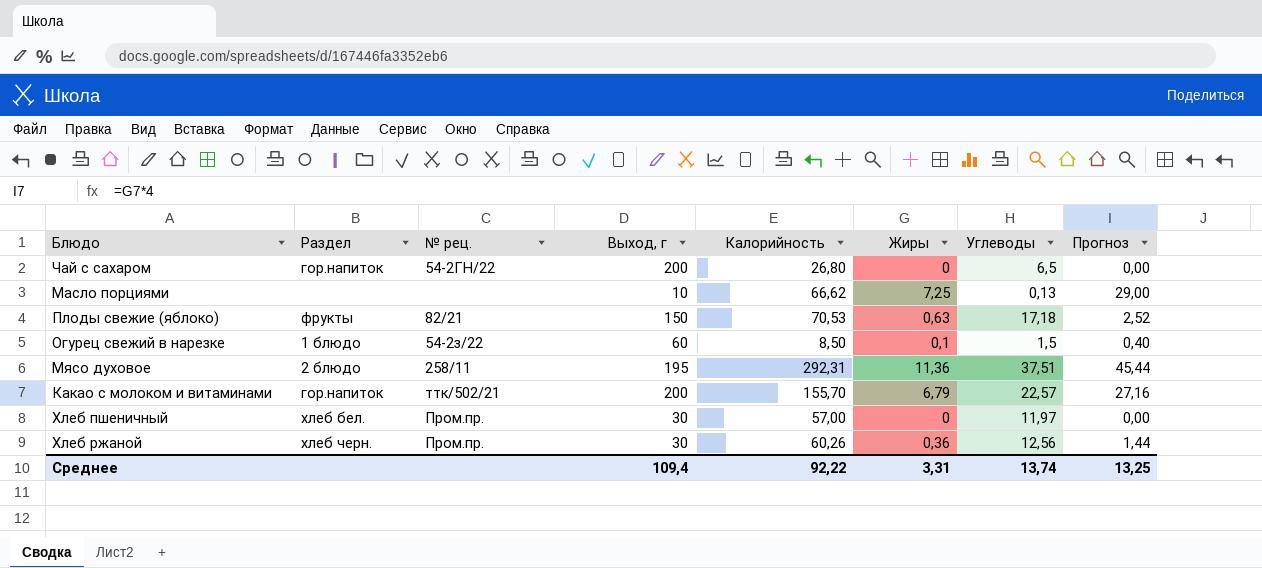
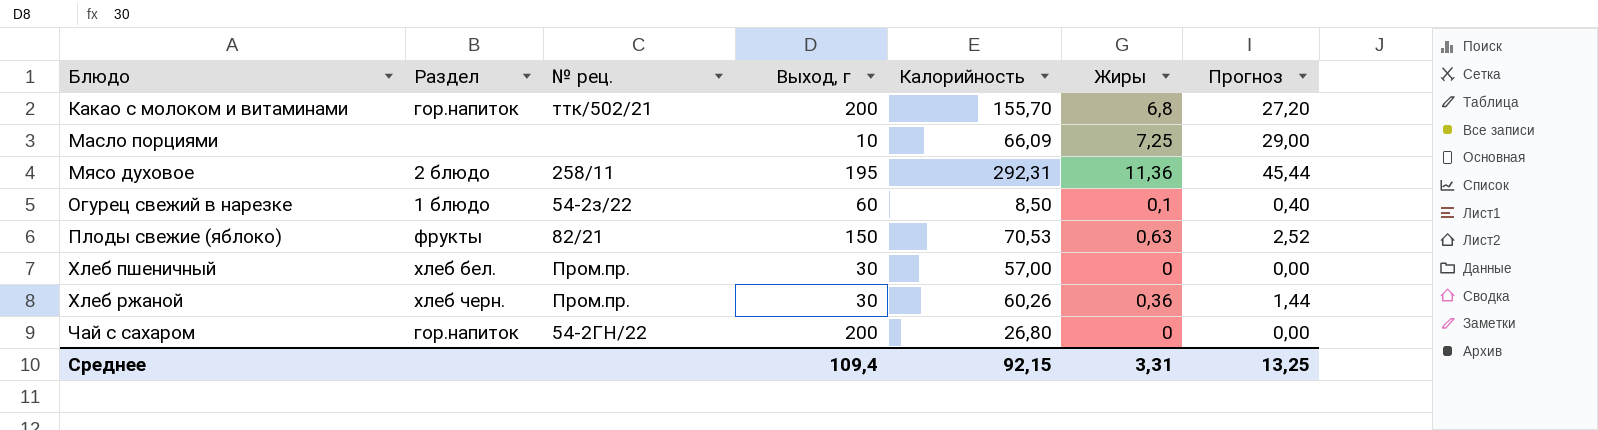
row order: none -> Блюдо ascending
column Углеводы | position: 7 -> none
Какао с молоком и витаминами | Жиры: 6,79 -> 6,8
Какао с молоком и витаминами | Прогноз: 27,16 -> 27,20
Масло порциями | Калорийность: 66,62 -> 66,09
Среднее | Калорийность: 92,22 -> 92,15

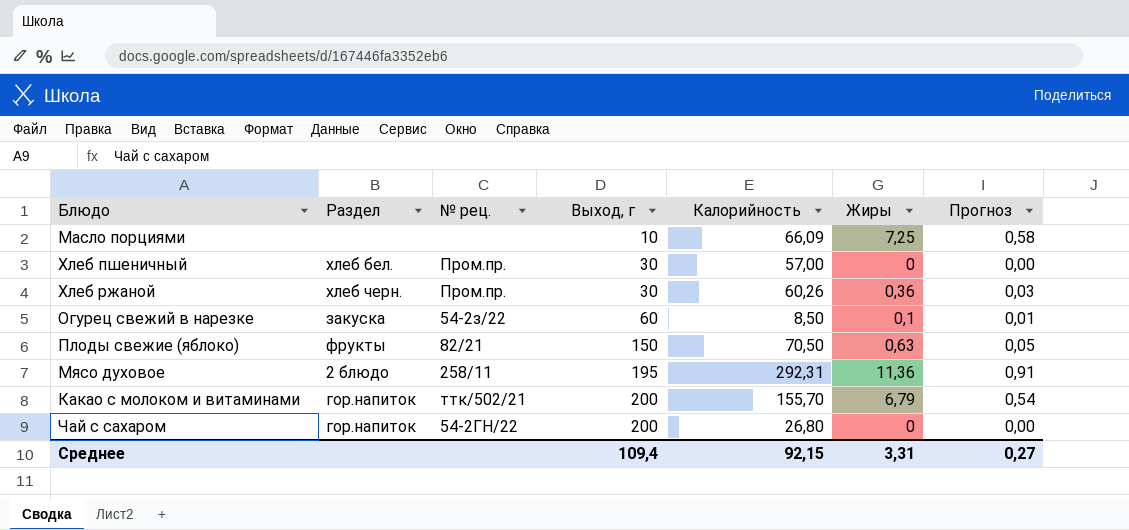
row order: Блюдо ascending -> Выход, г ascending
column Прогноз | formula: [Жиры] * 4 -> [Жиры] * 0,08
Огурец свежий в нарезке | Раздел: 1 блюдо -> закуска
Плоды свежие (яблоко) | Калорийность: 70,53 -> 70,50
Какао с молоком и витаминами | Жиры: 6,8 -> 6,79
Среднее | Прогноз: 13,25 -> 0,27

